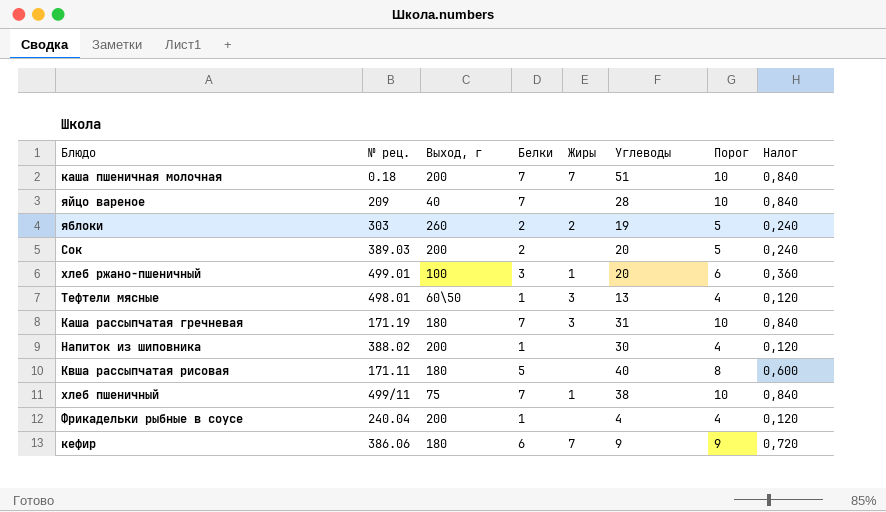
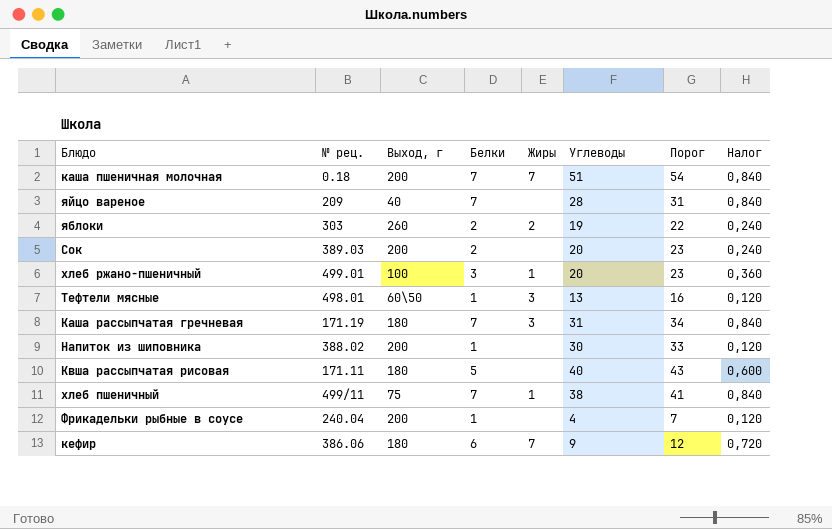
column Порог | formula: [Белки] + 3 -> [Углеводы] + 3

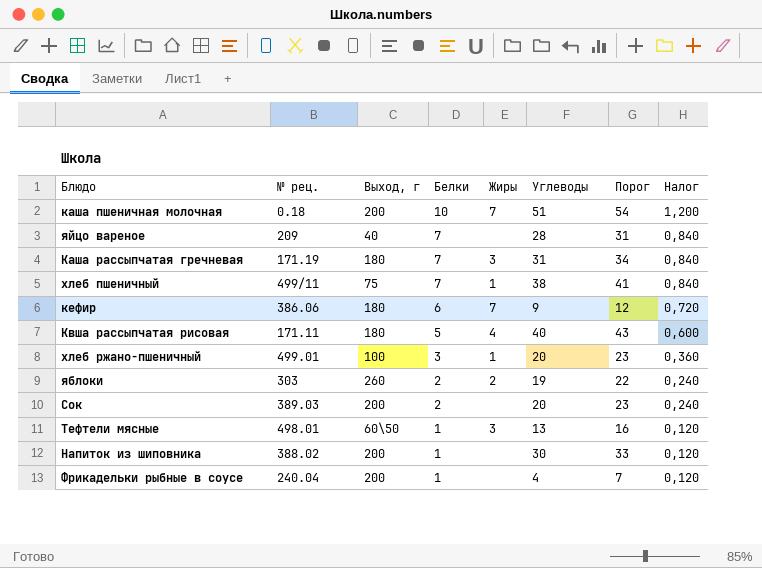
row order: none -> Белки descending
каша пшеничная молочная | Белки: 7 -> 10
каша пшеничная молочная | Налог: 0,840 -> 1,200
Квша рассыпчатая рисовая | Жиры: none -> 4

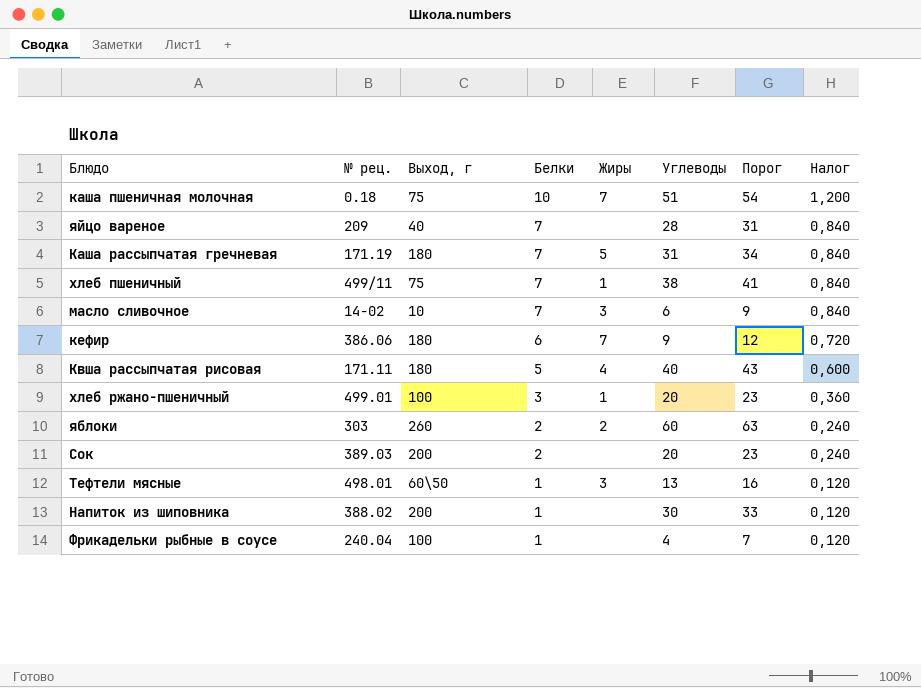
каша пшеничная молочная | Выход, г: 200 -> 75
Каша рассыпчатая гречневая | Жиры: 3 -> 5
row масло сливочное: none -> 14-02 | 10 | 7 | 3 | 6 | 9 | 0,840
яблоки | Углеводы: 19 -> 60
яблоки | Порог: 22 -> 63
Фрикадельки рыбные в соусе | Выход, г: 200 -> 100

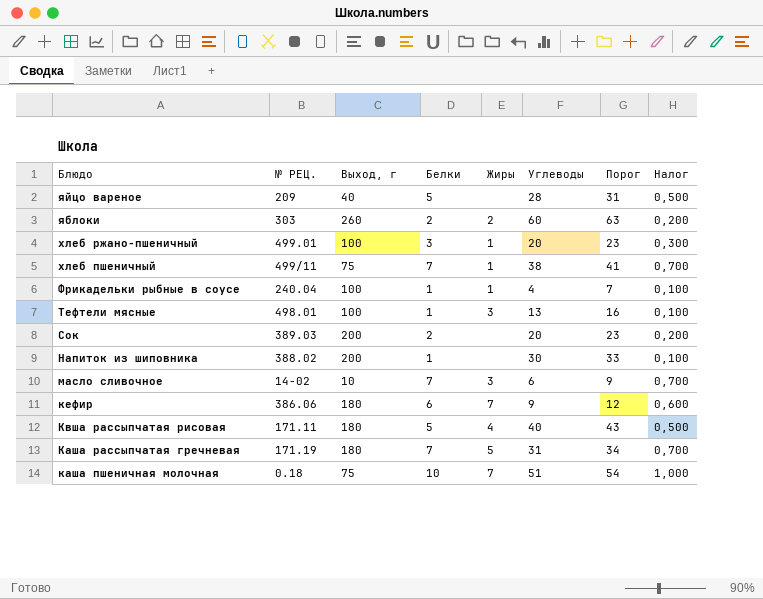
row order: Белки descending -> Блюдо descending
column name: № рец. -> № РЕЦ.
column Налог | formula: [Белки] * 0,12 -> [Белки] * 0,1
яйцо вареное | Белки: 7 -> 5
Фрикадельки рыбные в соусе | Жиры: none -> 1
Тефтели мясные | Выход, г: 60\50 -> 100

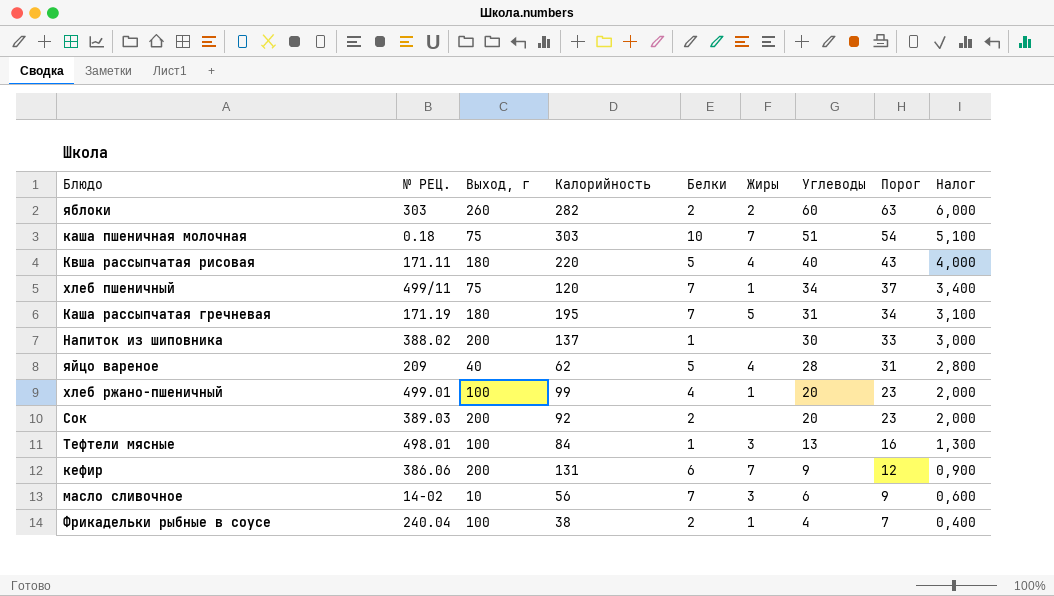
row order: Блюдо descending -> Углеводы descending
column Калорийность | position: none -> 4
column Налог | formula: [Белки] * 0,1 -> [Углеводы] * 0,1
хлеб пшеничный | Углеводы: 38 -> 34
хлеб пшеничный | Порог: 41 -> 37
яйцо вареное | Жиры: none -> 4
хлеб ржано-пшеничный | Белки: 3 -> 4
кефир | Выход, г: 180 -> 200
Фрикадельки рыбные в соусе | Белки: 1 -> 2

